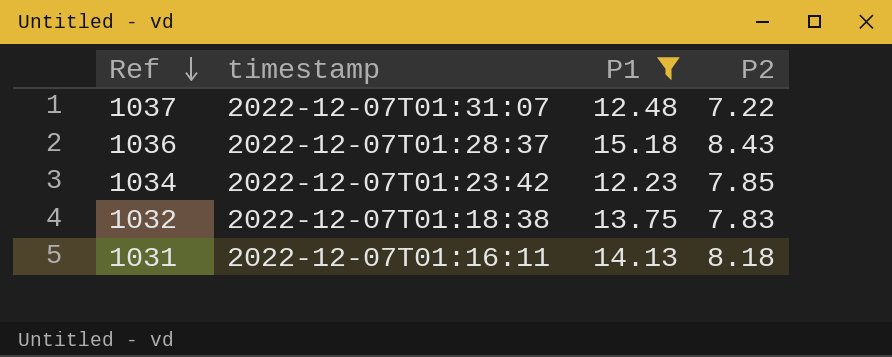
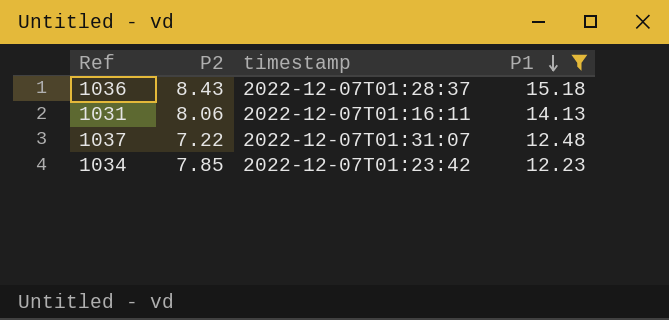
row order: Ref descending -> P1 descending
column P2 | position: 4 -> 2
row 1032: 2022-12-07T01:18:38 | 13.75 | 7.83 -> none
1031 | P2: 8.18 -> 8.06

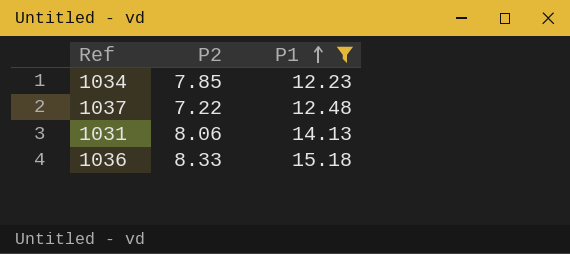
row order: P1 descending -> P1 ascending
column timestamp | position: 3 -> none
1036 | P2: 8.43 -> 8.33

